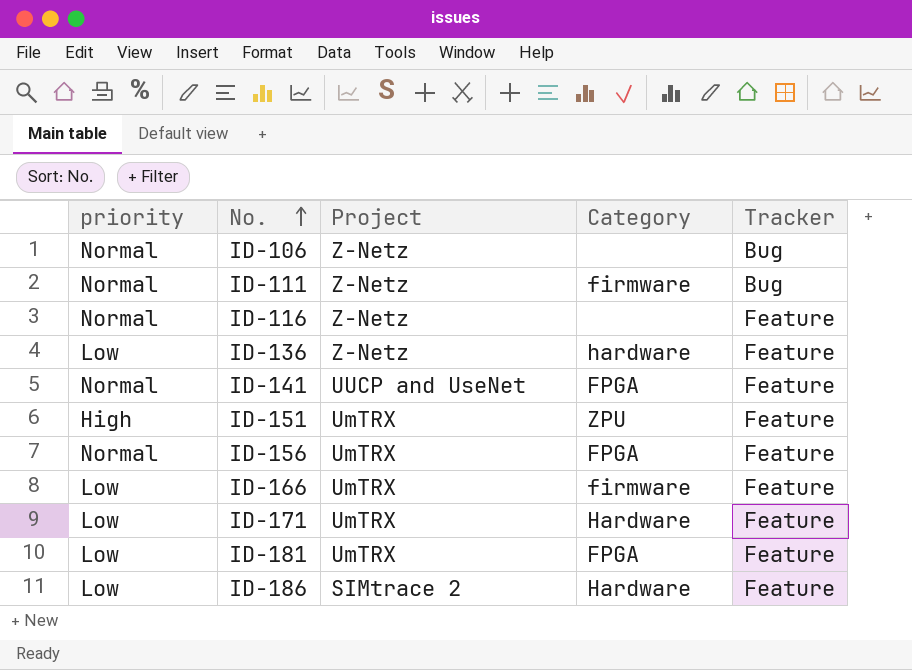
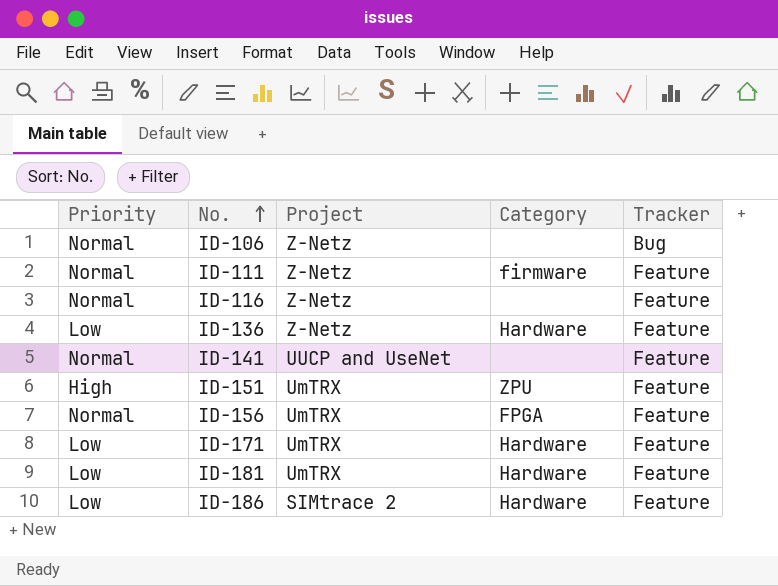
column name: priority -> Priority
row ID-166: Low | UmTRX | firmware | Feature -> none
ID-111 | Tracker: Bug -> Feature
ID-136 | Category: hardware -> Hardware
ID-141 | Category: FPGA -> none
ID-181 | Category: FPGA -> Hardware

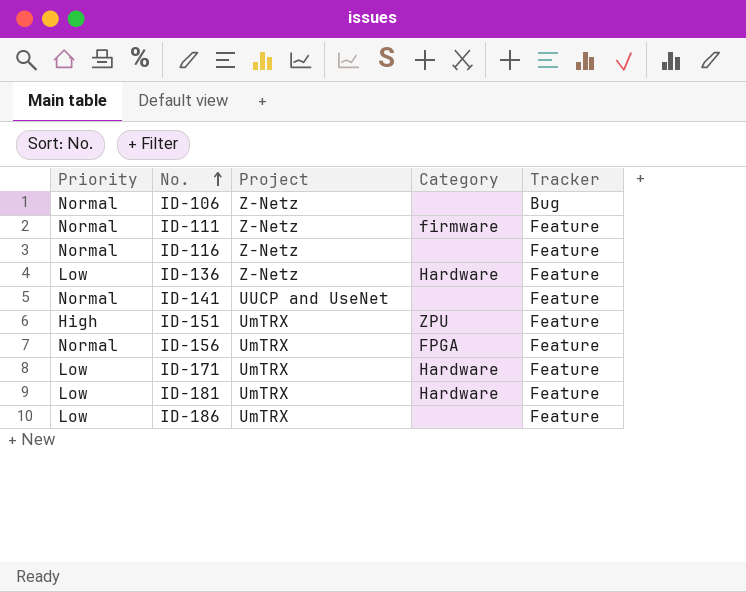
ID-186 | Project: SIMtrace 2 -> UmTRX
ID-186 | Category: Hardware -> none

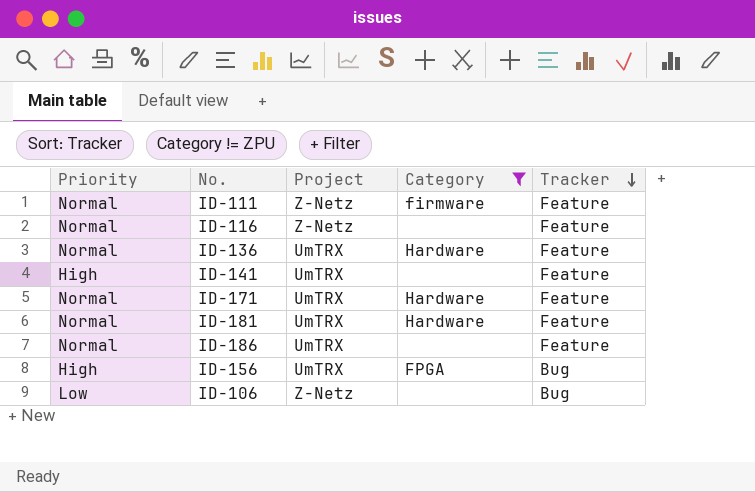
filter: none -> Category != ZPU
row order: No. ascending -> Tracker descending
ID-136 | Priority: Low -> Normal
ID-136 | Project: Z-Netz -> UmTRX
ID-141 | Priority: Normal -> High
ID-141 | Project: UUCP and UseNet -> UmTRX
ID-171 | Priority: Low -> Normal
ID-181 | Priority: Low -> Normal
ID-186 | Priority: Low -> Normal
ID-156 | Priority: Normal -> High
ID-156 | Tracker: Feature -> Bug
ID-106 | Priority: Normal -> Low

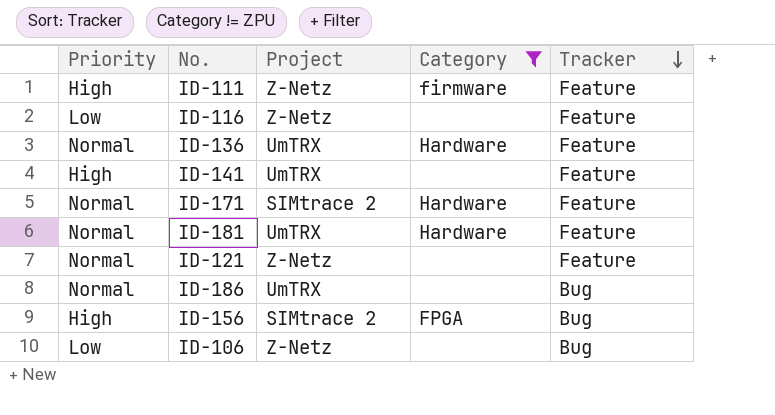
ID-111 | Priority: Normal -> High
ID-116 | Priority: Normal -> Low
ID-171 | Project: UmTRX -> SIMtrace 2
row ID-121: none -> Normal | Z-Netz | none | Feature
ID-186 | Tracker: Feature -> Bug
ID-156 | Project: UmTRX -> SIMtrace 2

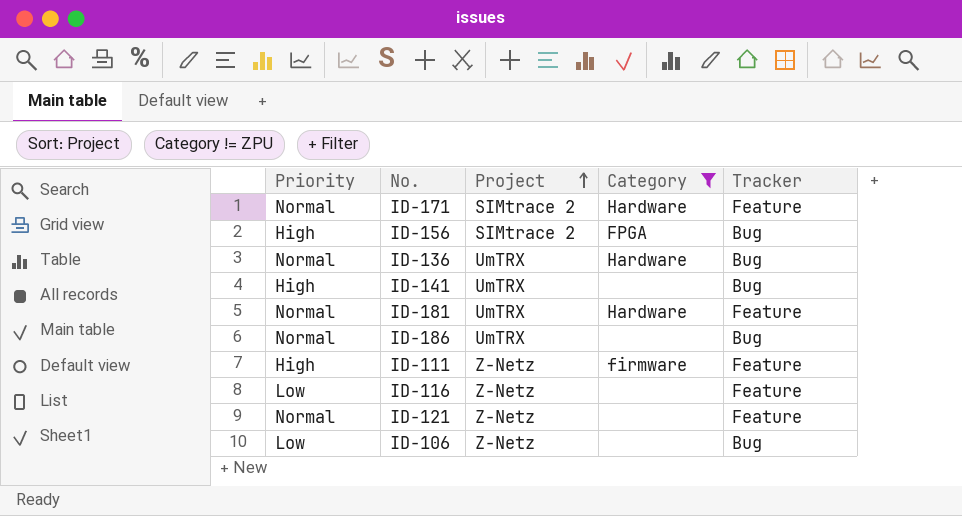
row order: Tracker descending -> Project ascending
ID-136 | Tracker: Feature -> Bug
ID-141 | Tracker: Feature -> Bug

